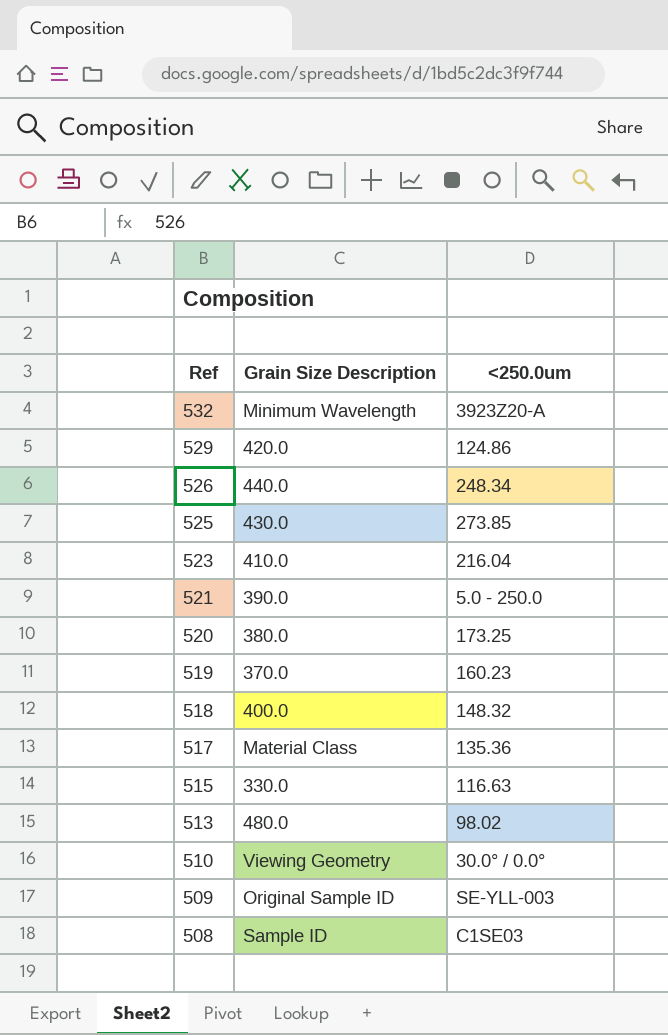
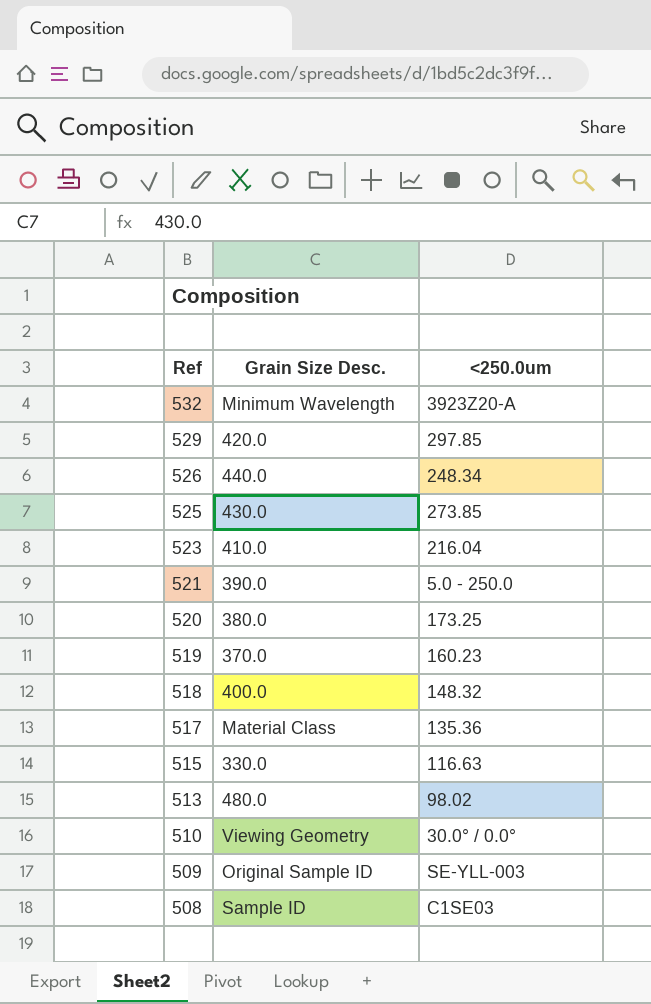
column name: Grain Size Description -> Grain Size Desc.
529 | <250.0um: 124.86 -> 297.85

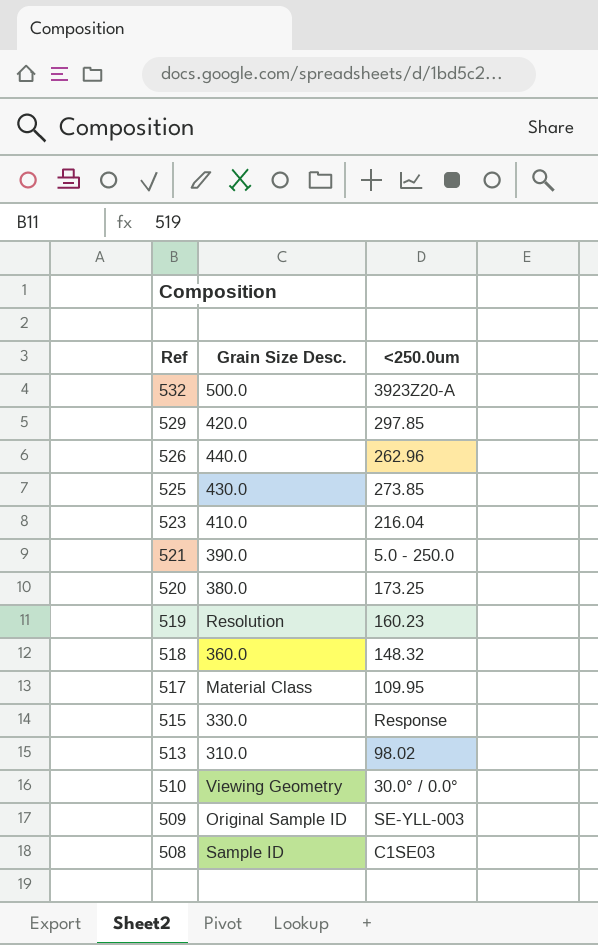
532 | Grain Size Desc.: Minimum Wavelength -> 500.0
526 | <250.0um: 248.34 -> 262.96
519 | Grain Size Desc.: 370.0 -> Resolution
518 | Grain Size Desc.: 400.0 -> 360.0
517 | <250.0um: 135.36 -> 109.95
515 | <250.0um: 116.63 -> Response
513 | Grain Size Desc.: 480.0 -> 310.0

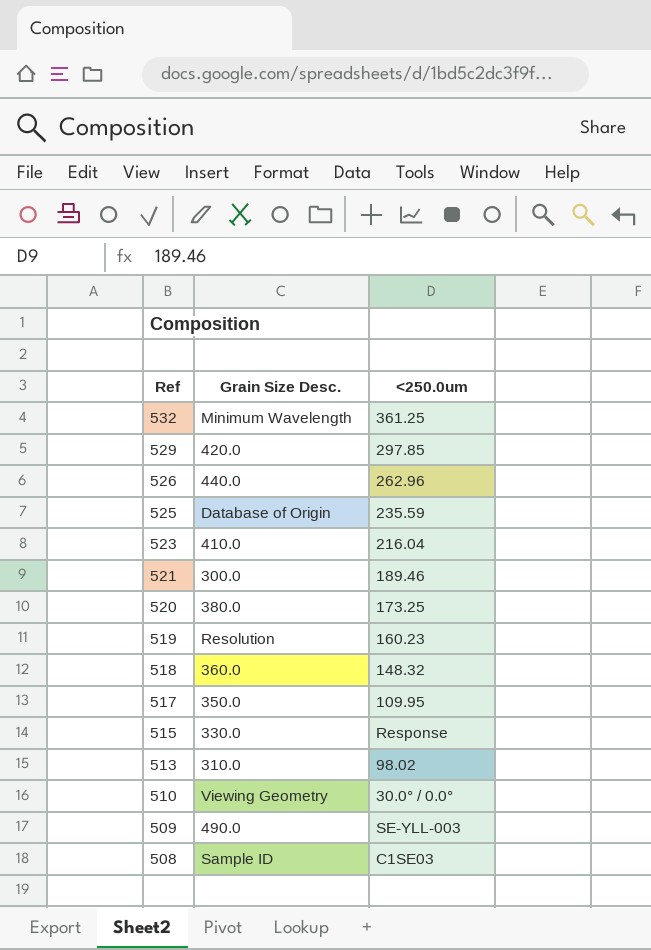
532 | Grain Size Desc.: 500.0 -> Minimum Wavelength
532 | <250.0um: 3923Z20-A -> 361.25
525 | Grain Size Desc.: 430.0 -> Database of Origin
525 | <250.0um: 273.85 -> 235.59
521 | Grain Size Desc.: 390.0 -> 300.0
521 | <250.0um: 5.0 - 250.0 -> 189.46
517 | Grain Size Desc.: Material Class -> 350.0
509 | Grain Size Desc.: Original Sample ID -> 490.0

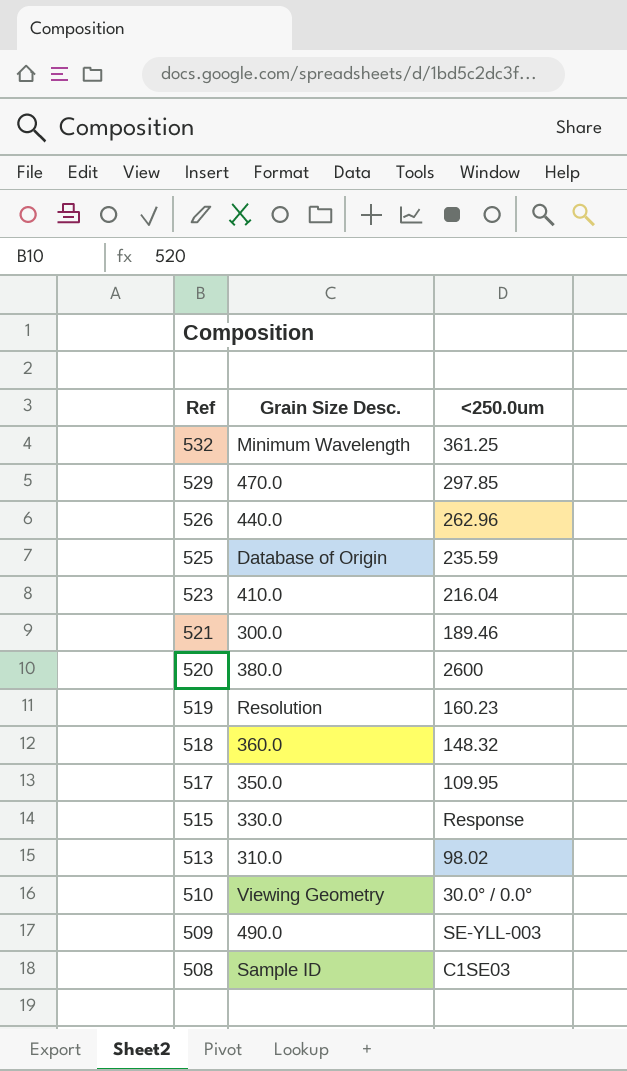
529 | Grain Size Desc.: 420.0 -> 470.0
520 | <250.0um: 173.25 -> 2600

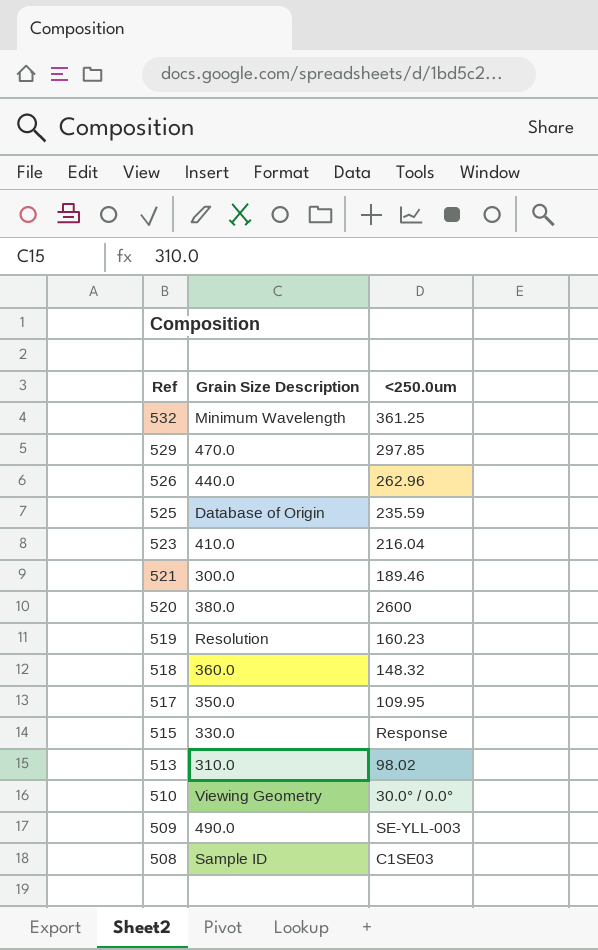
column name: Grain Size Desc. -> Grain Size Description

